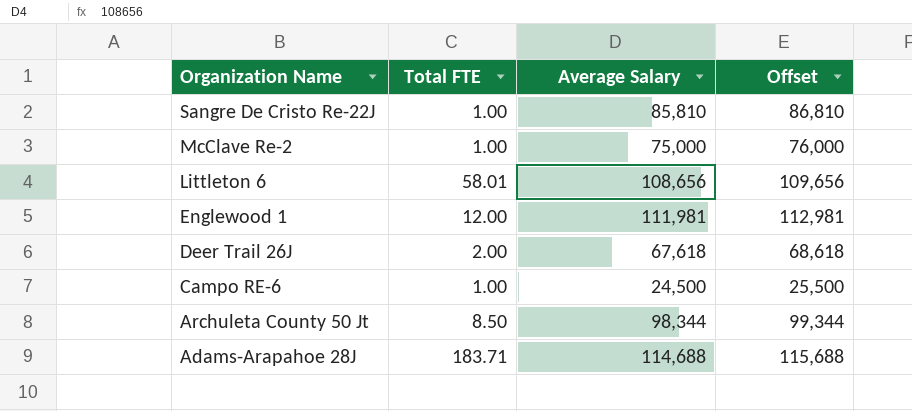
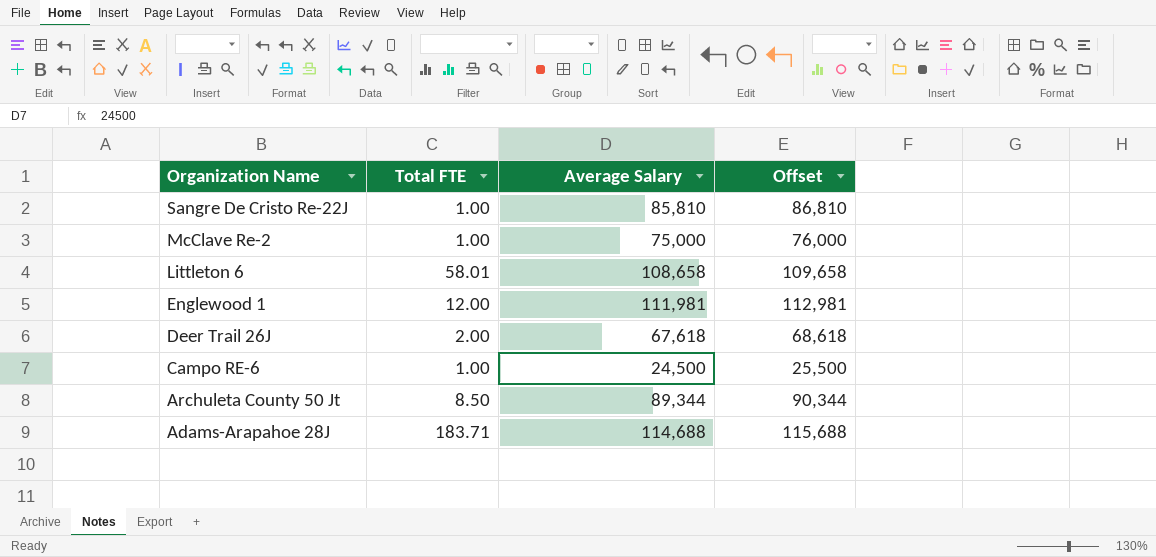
Littleton 6 | Average Salary: 108,656 -> 108,658
Littleton 6 | Offset: 109,656 -> 109,658
Archuleta County 50 Jt | Average Salary: 98,344 -> 89,344
Archuleta County 50 Jt | Offset: 99,344 -> 90,344

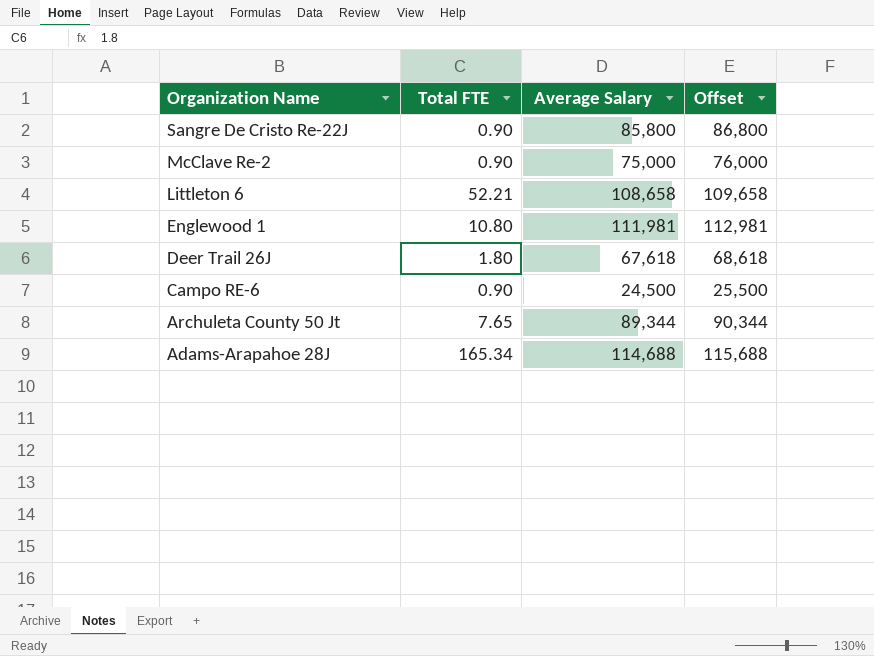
Sangre De Cristo Re-22J | Total FTE: 1.00 -> 0.90
Sangre De Cristo Re-22J | Average Salary: 85,810 -> 85,800
Sangre De Cristo Re-22J | Offset: 86,810 -> 86,800
McClave Re-2 | Total FTE: 1.00 -> 0.90
Littleton 6 | Total FTE: 58.01 -> 52.21
Englewood 1 | Total FTE: 12.00 -> 10.80
Deer Trail 26J | Total FTE: 2.00 -> 1.80
Campo RE-6 | Total FTE: 1.00 -> 0.90
Archuleta County 50 Jt | Total FTE: 8.50 -> 7.65
Adams-Arapahoe 28J | Total FTE: 183.71 -> 165.34

